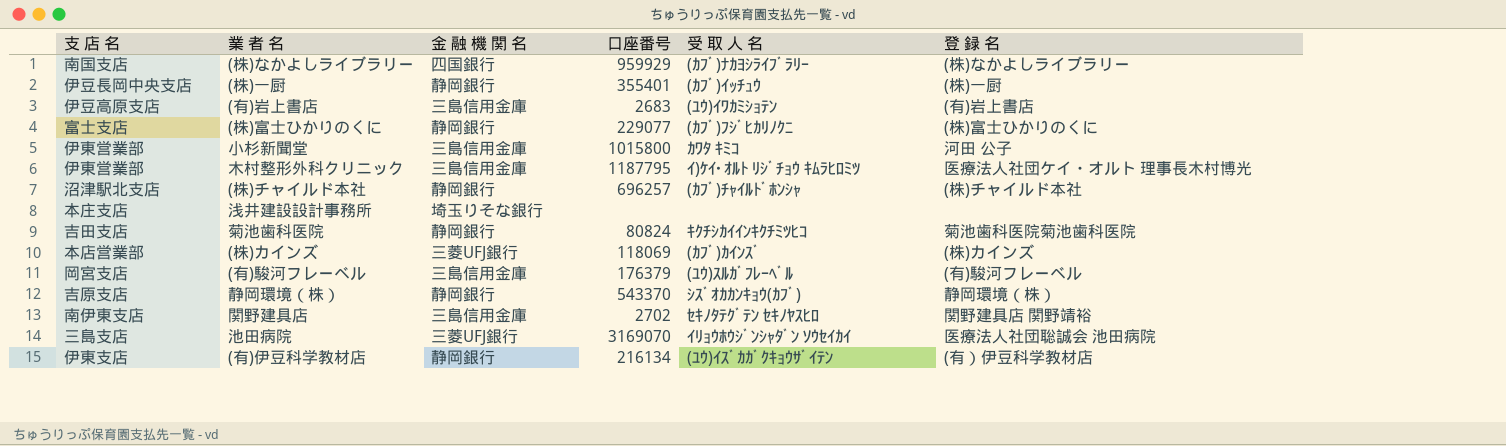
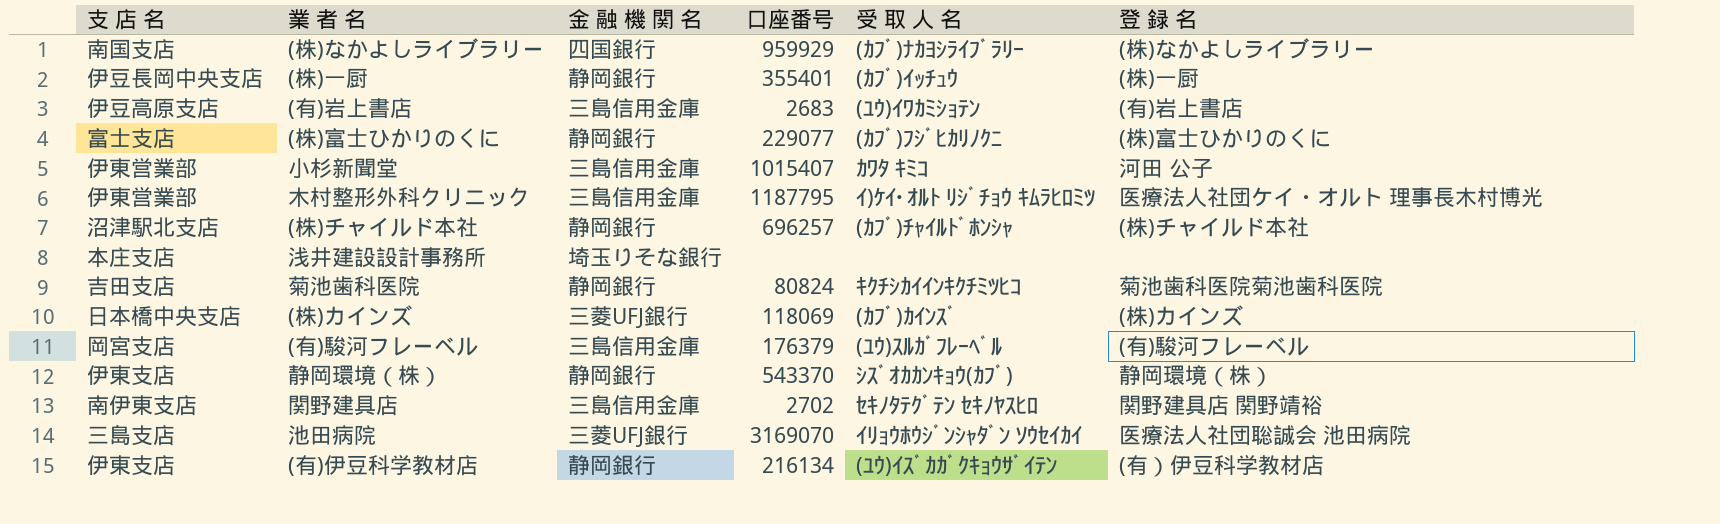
小杉新聞堂 | 口座番号: 1015800 -> 1015407
(株)カインズ | 支 店 名: 本店営業部 -> 日本橋中央支店
静岡環境（株） | 支 店 名: 吉原支店 -> 伊東支店

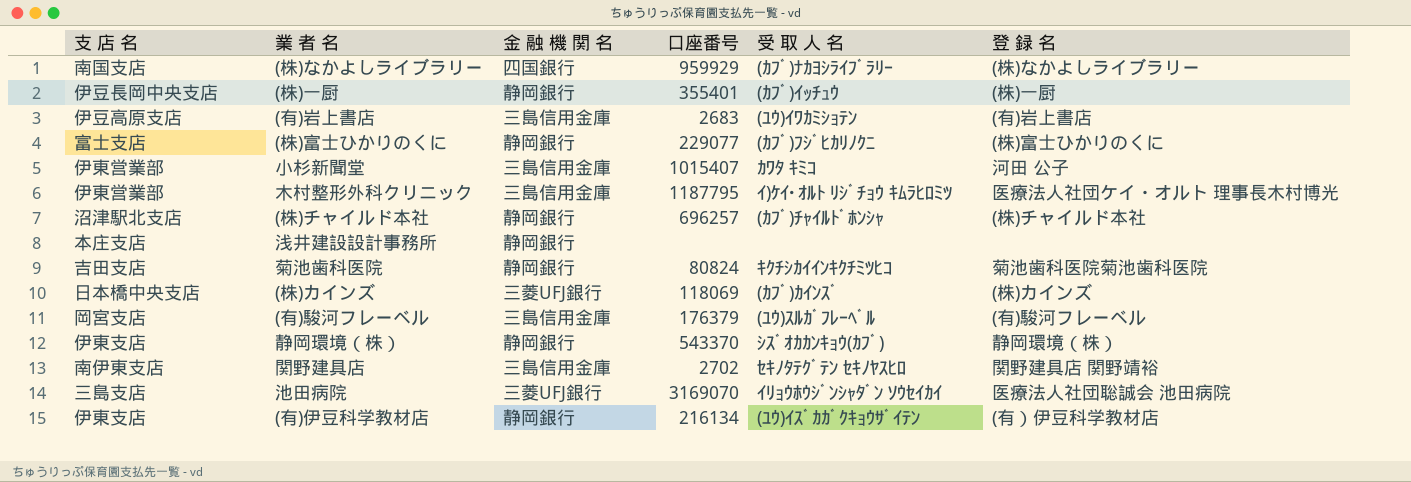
浅井建設設計事務所 | 金 融 機 関 名: 埼玉りそな銀行 -> 静岡銀行

